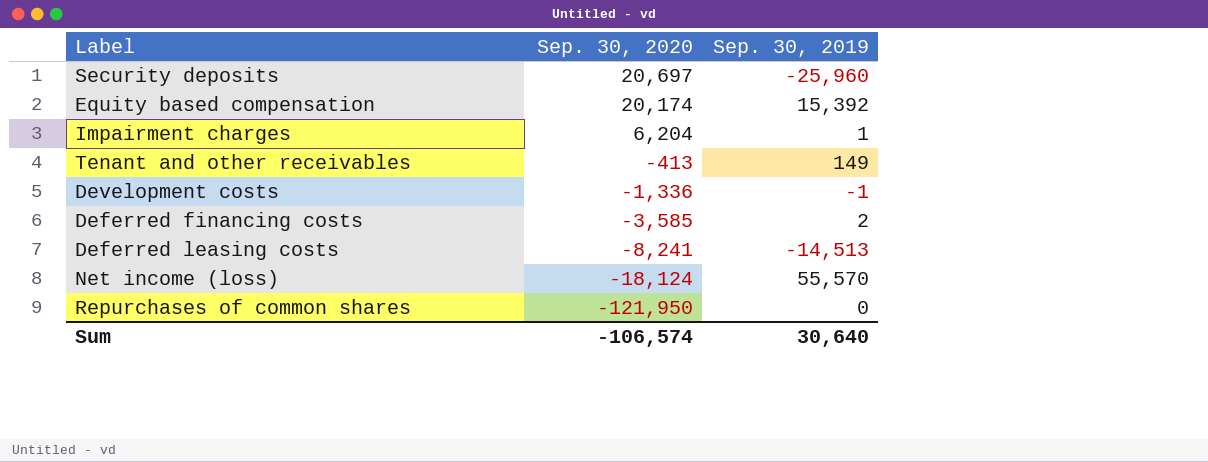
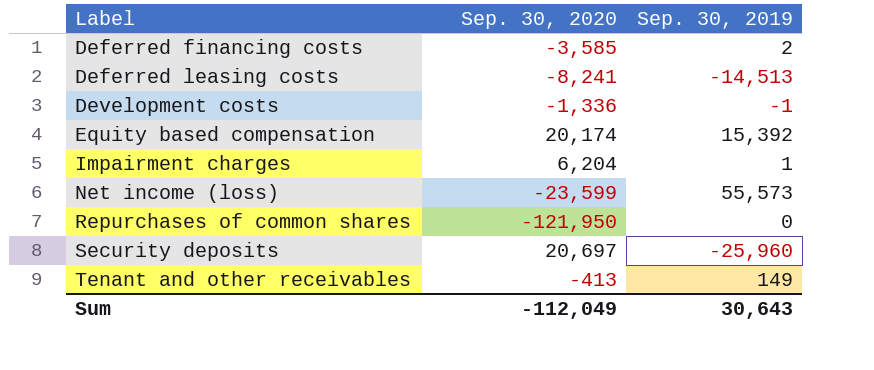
row order: Sep. 30, 2020 descending -> Label ascending
Net income (loss) | Sep. 30, 2020: -18,124 -> -23,599
Net income (loss) | Sep. 30, 2019: 55,570 -> 55,573
Sum | Sep. 30, 2020: -106,574 -> -112,049
Sum | Sep. 30, 2019: 30,640 -> 30,643

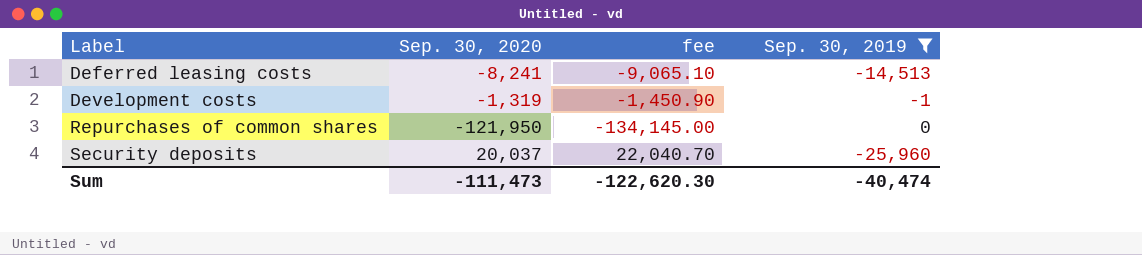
filter: none -> Sep. 30, 2019 <= 0
column fee | formula: none -> [Sep. 30, 2020] * 1.1
Development costs | Sep. 30, 2020: -1,336 -> -1,319
Security deposits | Sep. 30, 2020: 20,697 -> 20,037
Sum | Sep. 30, 2020: -112,049 -> -111,473
Sum | Sep. 30, 2019: 30,643 -> -40,474

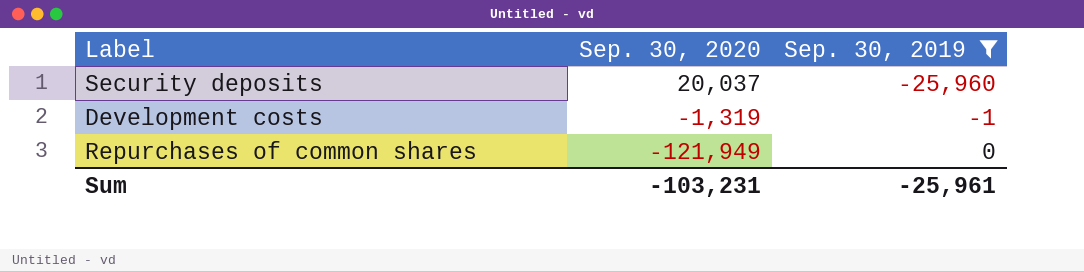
row order: Label ascending -> Sep. 30, 2020 descending
column fee | formula: [Sep. 30, 2020] * 1.1 -> none
row Deferred leasing costs: -8,241 | -9,065.10 | -14,513 -> none
Repurchases of common shares | Sep. 30, 2020: -121,950 -> -121,949
Sum | Sep. 30, 2020: -111,473 -> -103,231
Sum | Sep. 30, 2019: -40,474 -> -25,961

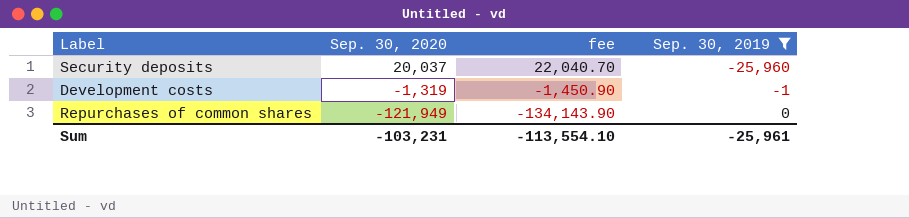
column fee | formula: none -> [Sep. 30, 2020] * 1.1

